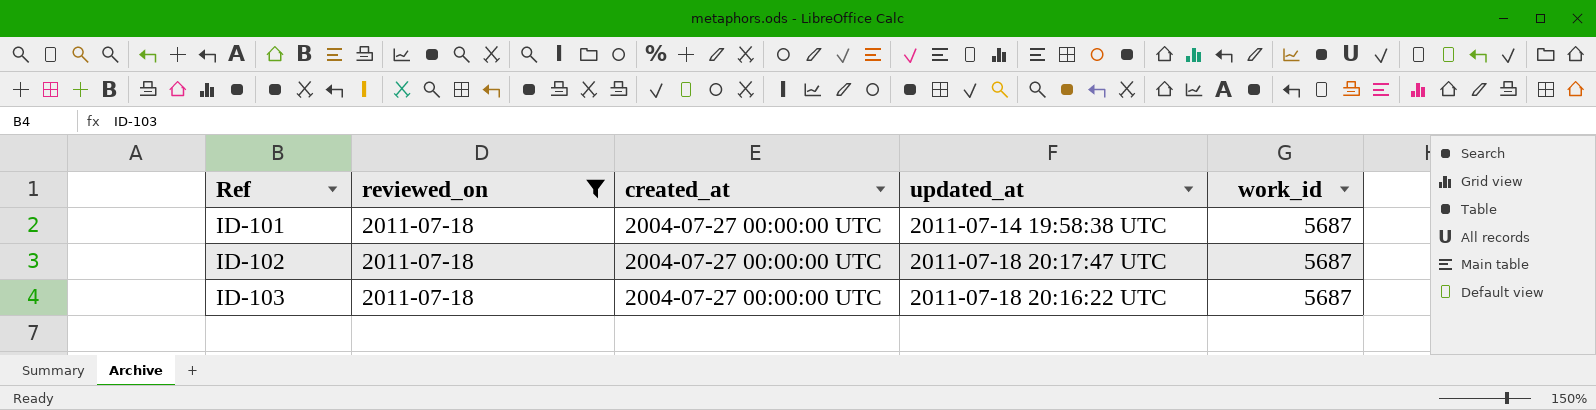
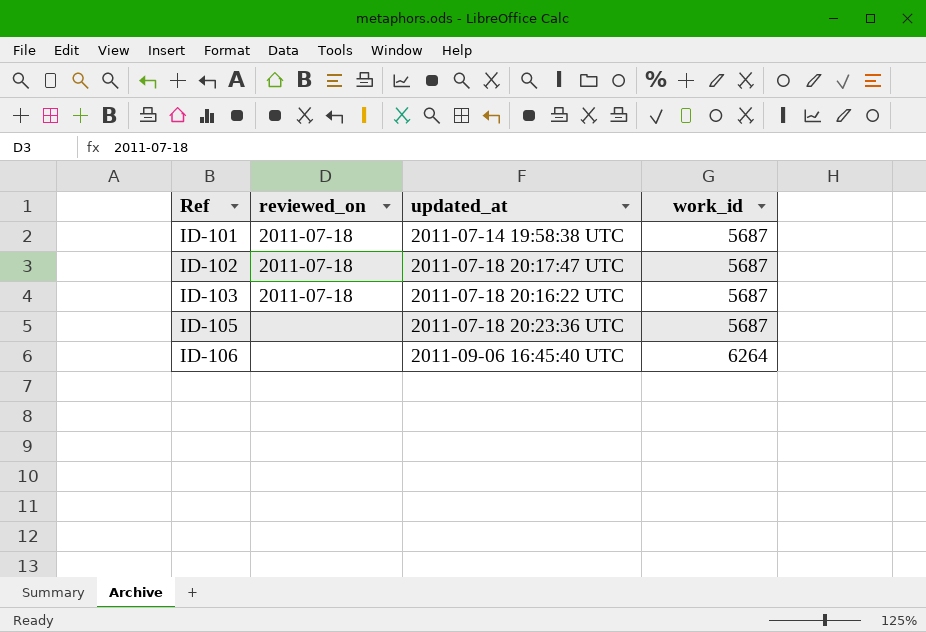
filter: reviewed_on = 2011-07-18 -> none
column created_at | position: 3 -> none

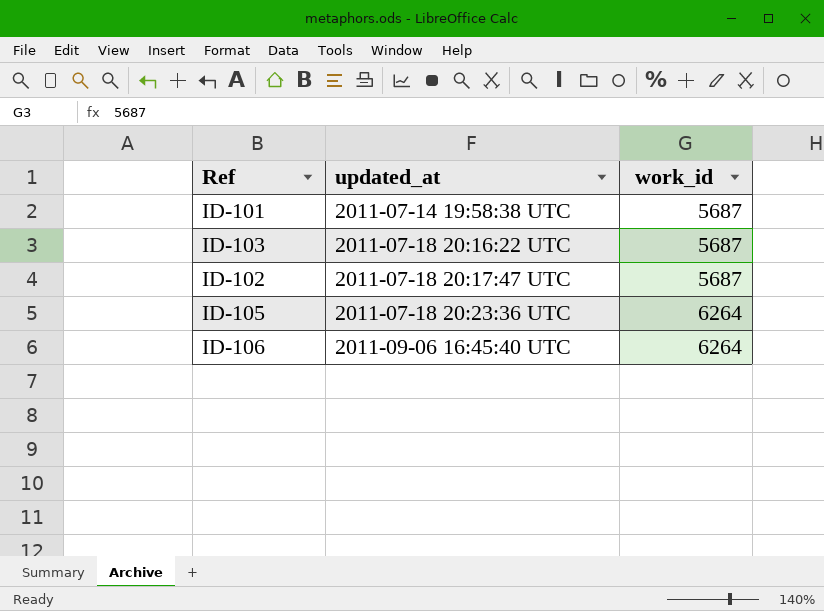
row order: Ref ascending -> updated_at ascending
column reviewed_on | position: 2 -> none
ID-105 | work_id: 5687 -> 6264

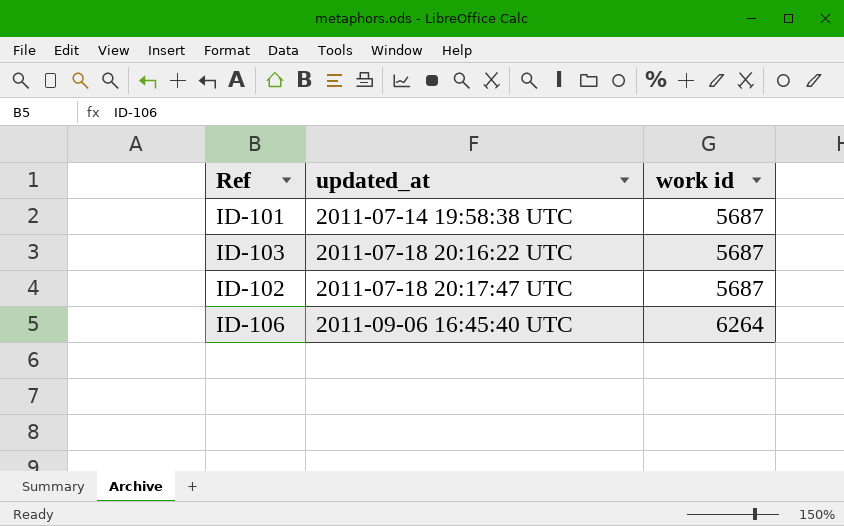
column name: work_id -> work id
row ID-105: 2011-07-18 20:23:36 UTC | 6264 -> none

